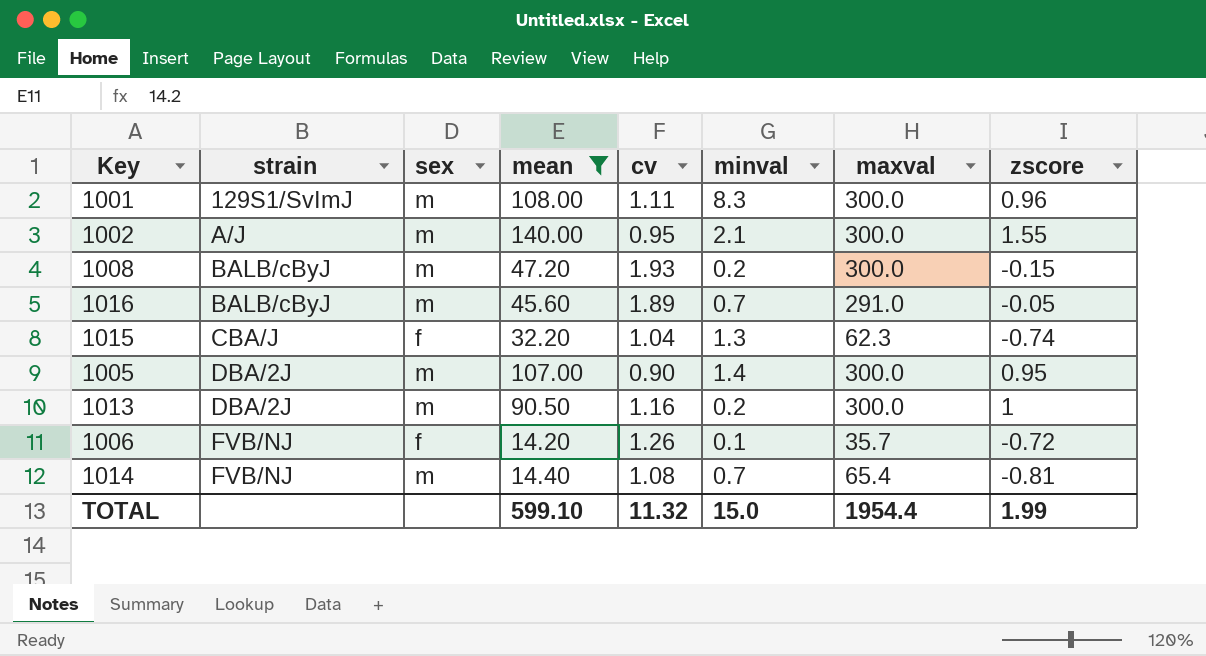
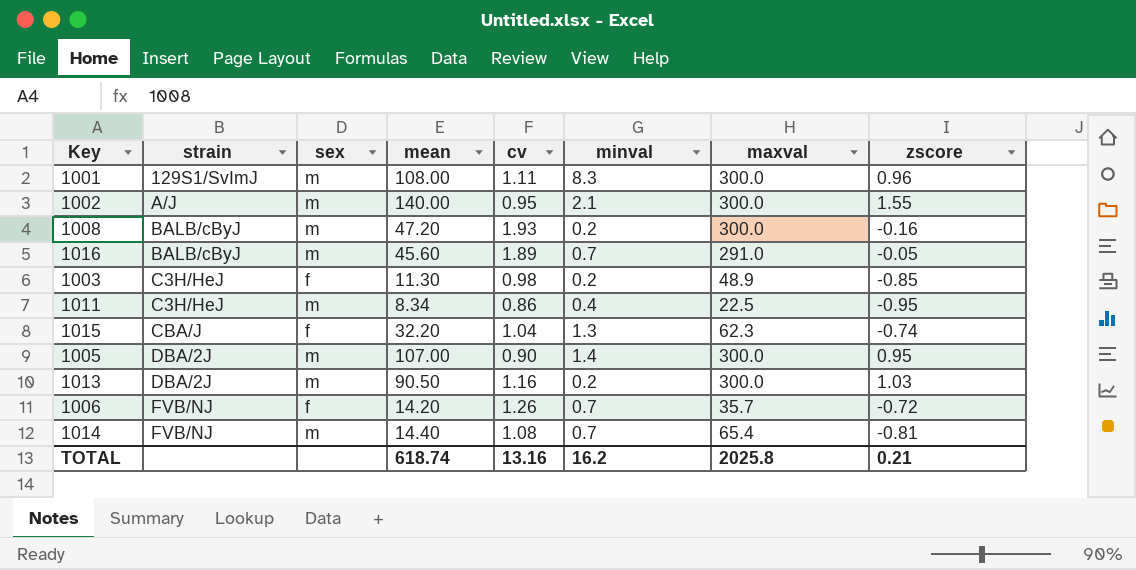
filter: mean >= 14.20 -> none
1008 | zscore: -0.15 -> -0.16
1013 | zscore: 1 -> 1.03
1006 | minval: 0.1 -> 0.7
TOTAL | mean: 599.10 -> 618.74
TOTAL | cv: 11.32 -> 13.16
TOTAL | minval: 15.0 -> 16.2
TOTAL | maxval: 1954.4 -> 2025.8
TOTAL | zscore: 1.99 -> 0.21

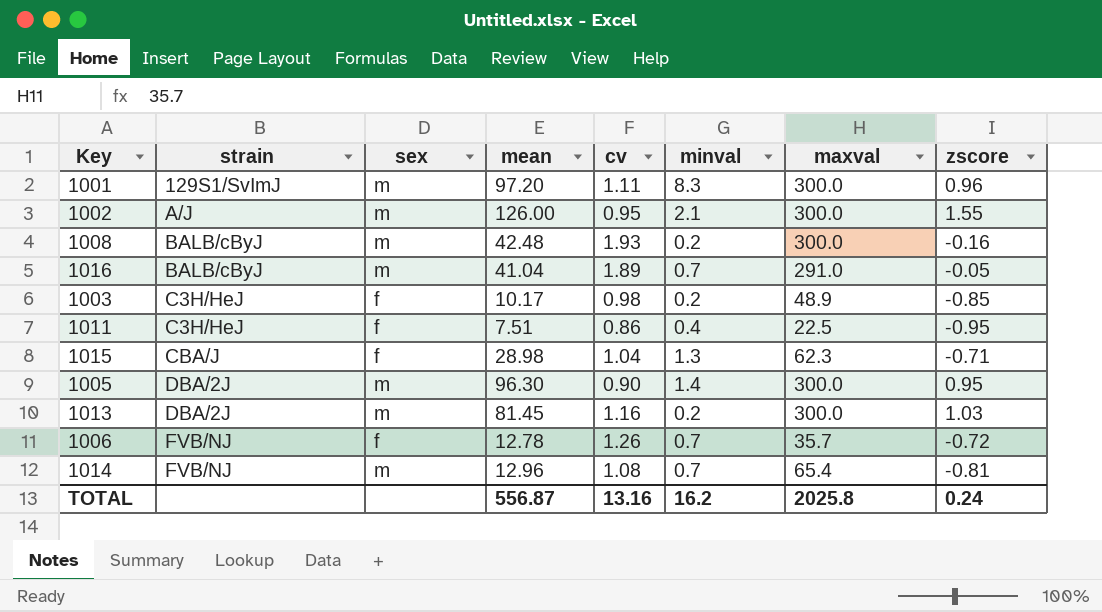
1001 | mean: 108.00 -> 97.20
1002 | mean: 140.00 -> 126.00
1008 | mean: 47.20 -> 42.48
1016 | mean: 45.60 -> 41.04
1003 | mean: 11.30 -> 10.17
1011 | sex: m -> f
1011 | mean: 8.34 -> 7.51
1015 | mean: 32.20 -> 28.98
1015 | zscore: -0.74 -> -0.71
1005 | mean: 107.00 -> 96.30
1013 | mean: 90.50 -> 81.45
1006 | mean: 14.20 -> 12.78
1014 | mean: 14.40 -> 12.96
TOTAL | mean: 618.74 -> 556.87
TOTAL | zscore: 0.21 -> 0.24

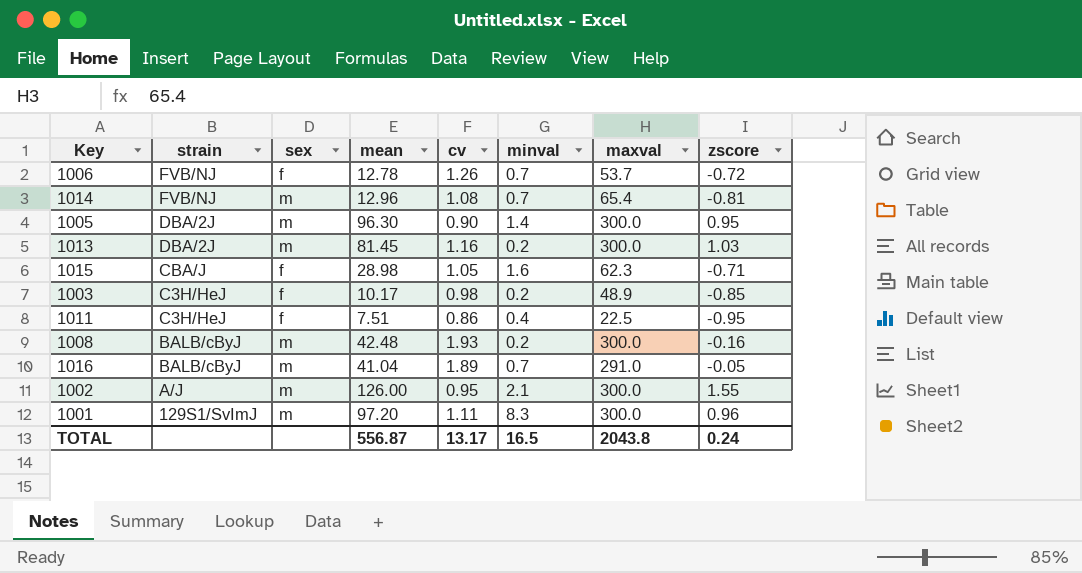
row order: strain ascending -> strain descending
1006 | maxval: 35.7 -> 53.7
1015 | cv: 1.04 -> 1.05
1015 | minval: 1.3 -> 1.6
TOTAL | cv: 13.16 -> 13.17
TOTAL | minval: 16.2 -> 16.5
TOTAL | maxval: 2025.8 -> 2043.8

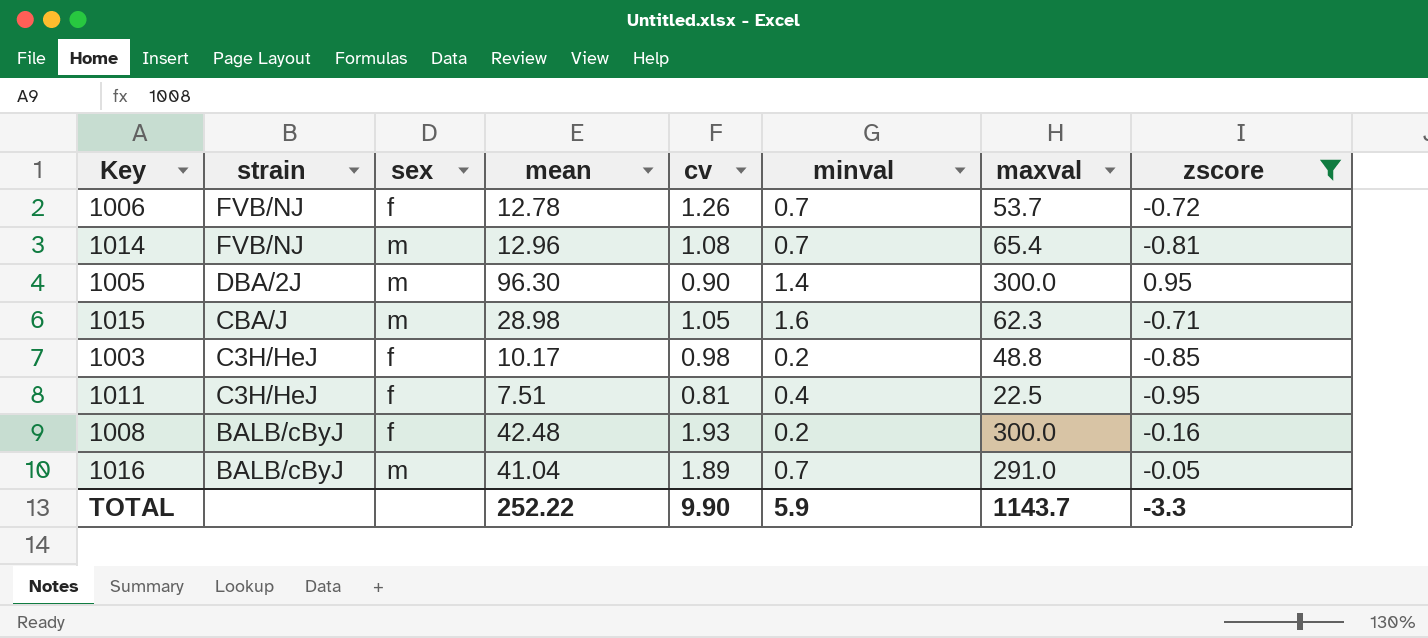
filter: none -> zscore <= 0.95
1015 | sex: f -> m
1003 | maxval: 48.9 -> 48.8
1011 | cv: 0.86 -> 0.81
1008 | sex: m -> f
TOTAL | mean: 556.87 -> 252.22
TOTAL | cv: 13.17 -> 9.90
TOTAL | minval: 16.5 -> 5.9
TOTAL | maxval: 2043.8 -> 1143.7
TOTAL | zscore: 0.24 -> -3.3

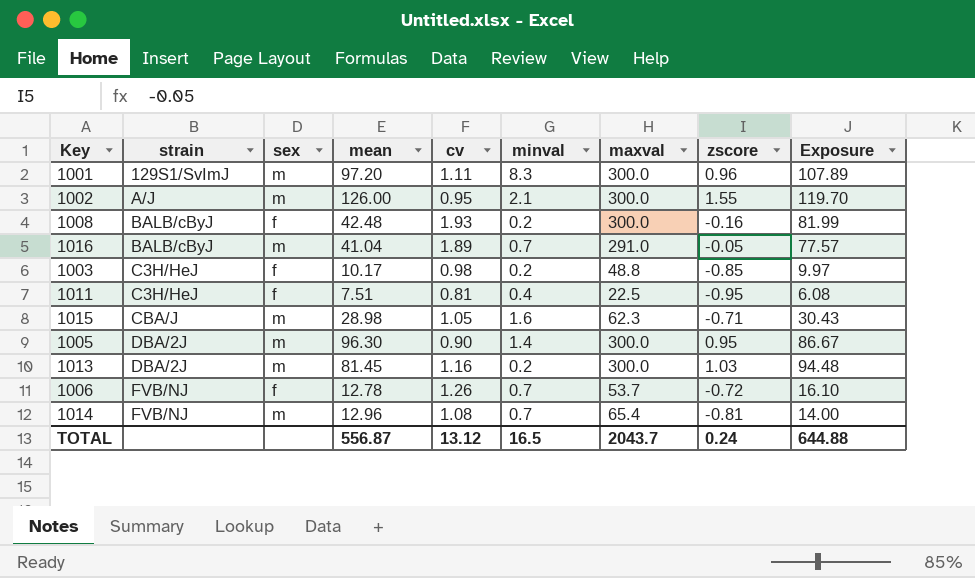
filter: zscore <= 0.95 -> none
row order: strain descending -> strain ascending
column Exposure | formula: none -> [mean] * [cv]
TOTAL | mean: 252.22 -> 556.87
TOTAL | cv: 9.90 -> 13.12
TOTAL | minval: 5.9 -> 16.5
TOTAL | maxval: 1143.7 -> 2043.7
TOTAL | zscore: -3.3 -> 0.24

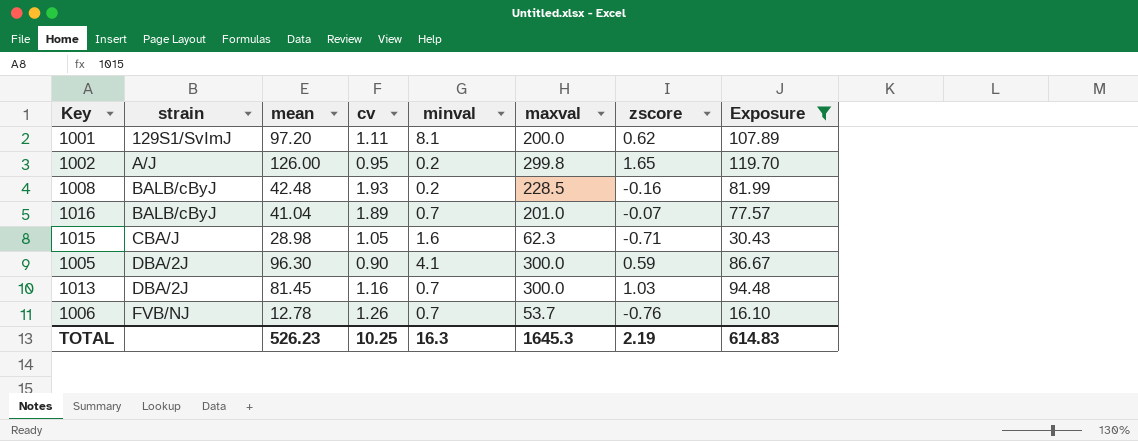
filter: none -> Exposure >= 16.10
column sex | position: 3 -> none
1001 | minval: 8.3 -> 8.1
1001 | maxval: 300.0 -> 200.0
1001 | zscore: 0.96 -> 0.62
1002 | minval: 2.1 -> 0.2
1002 | maxval: 300.0 -> 299.8
1002 | zscore: 1.55 -> 1.65
1008 | maxval: 300.0 -> 228.5
1016 | maxval: 291.0 -> 201.0
1016 | zscore: -0.05 -> -0.07
1005 | minval: 1.4 -> 4.1
1005 | zscore: 0.95 -> 0.59
1013 | minval: 0.2 -> 0.7
1006 | zscore: -0.72 -> -0.76
TOTAL | mean: 556.87 -> 526.23
TOTAL | cv: 13.12 -> 10.25
TOTAL | minval: 16.5 -> 16.3
TOTAL | maxval: 2043.7 -> 1645.3
TOTAL | zscore: 0.24 -> 2.19
TOTAL | Exposure: 644.88 -> 614.83

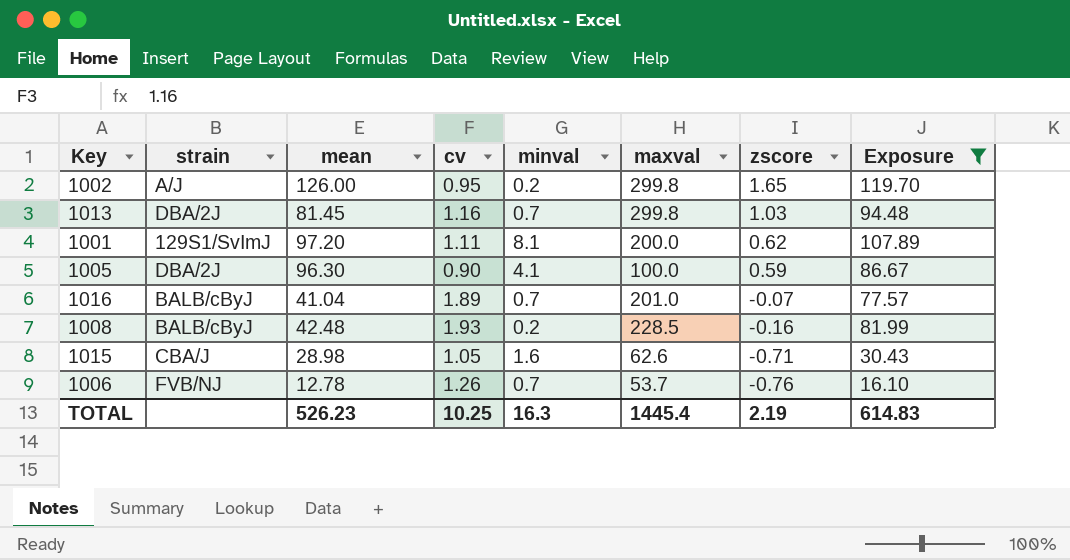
row order: strain ascending -> zscore descending
1013 | maxval: 300.0 -> 299.8
1005 | maxval: 300.0 -> 100.0
1015 | maxval: 62.3 -> 62.6
TOTAL | maxval: 1645.3 -> 1445.4

